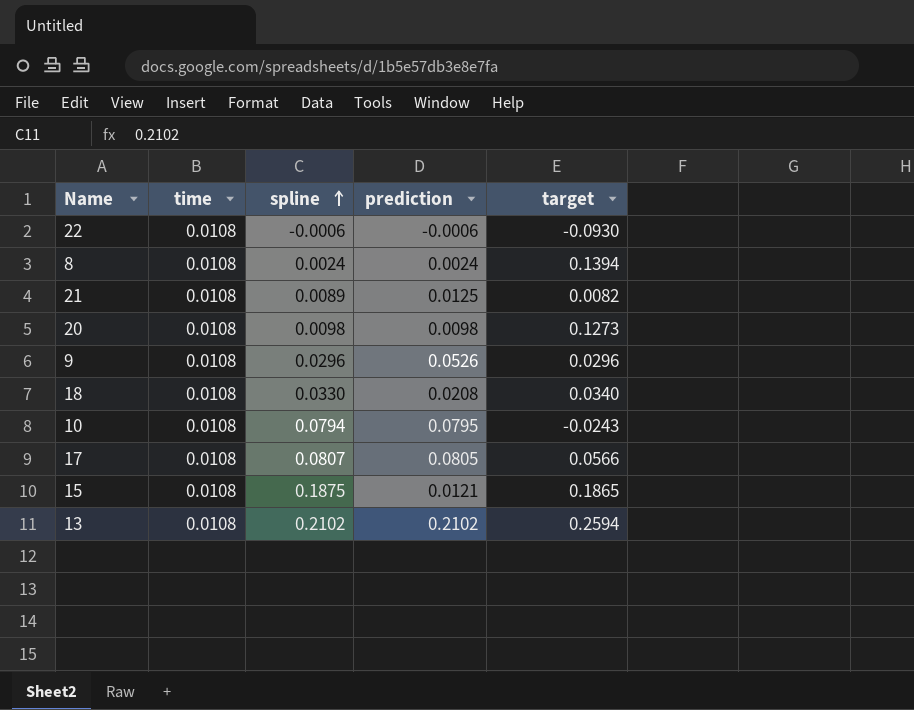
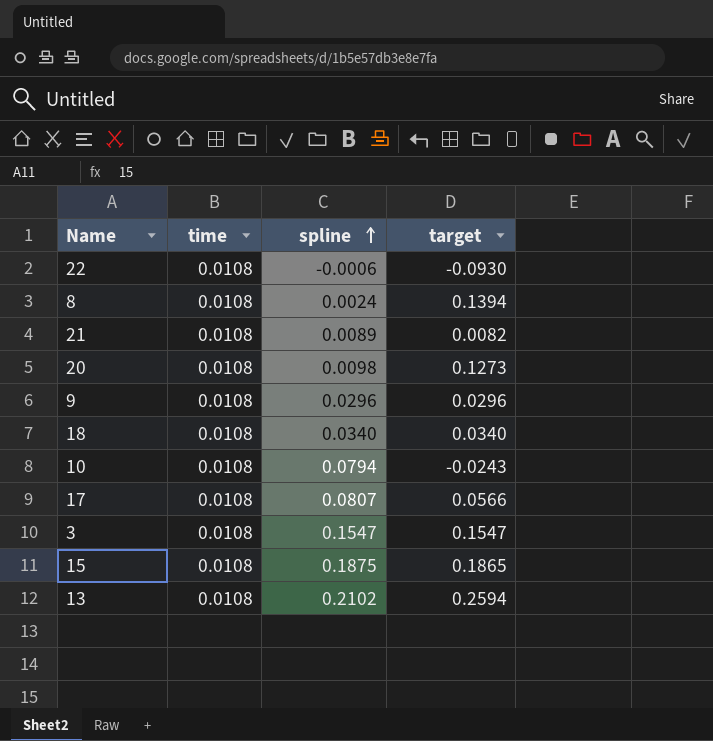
column prediction | position: 4 -> none
18 | spline: 0.0330 -> 0.0340
row 3: none -> 0.0108 | 0.1547 | 0.1547

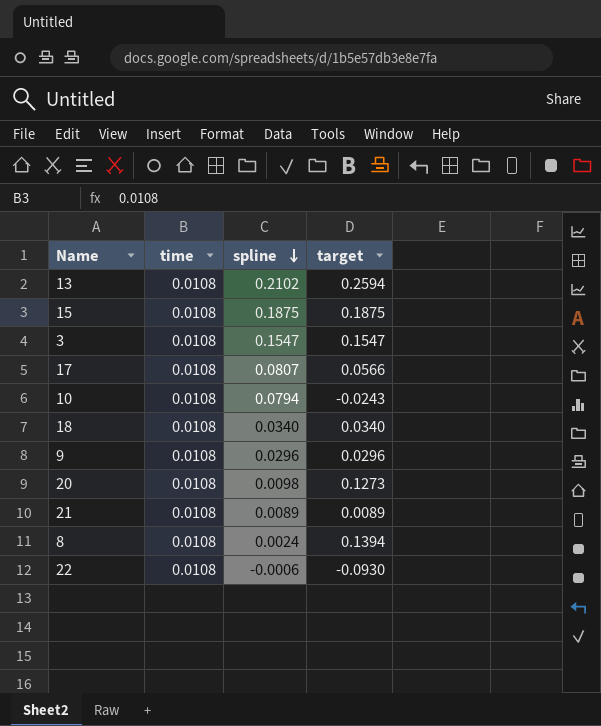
row order: spline ascending -> spline descending
15 | target: 0.1865 -> 0.1875
21 | target: 0.0082 -> 0.0089

